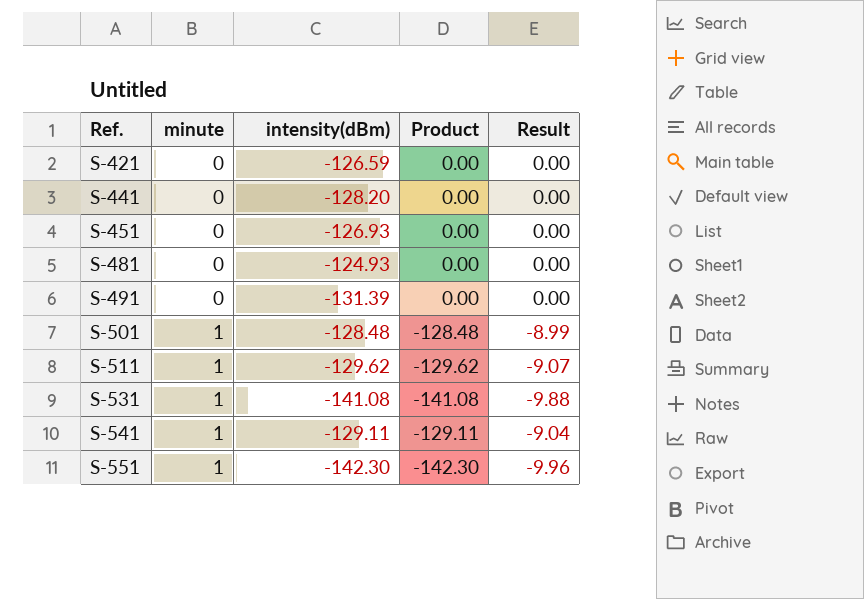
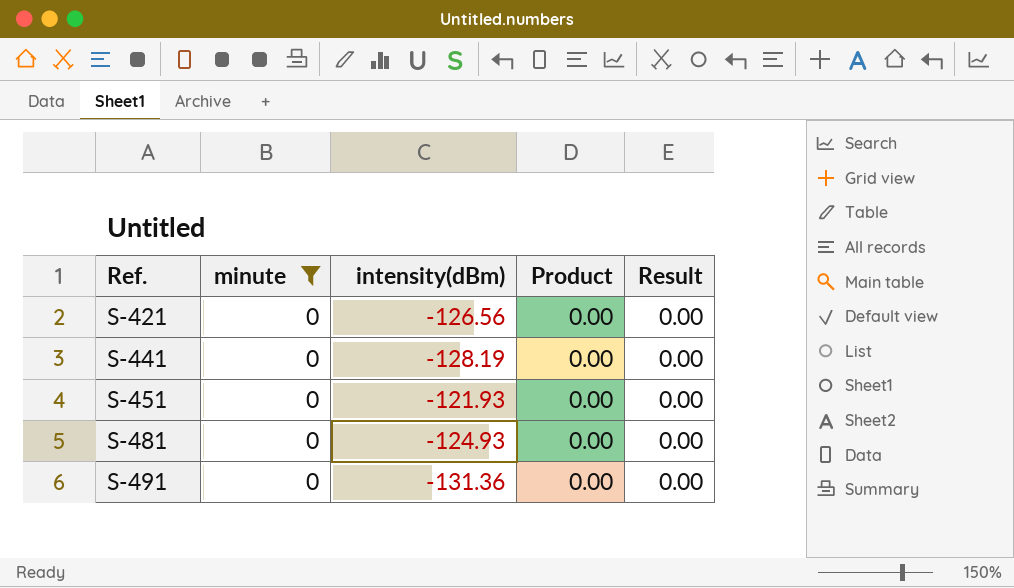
filter: none -> minute = 0
S-421 | intensity(dBm): -126.59 -> -126.56
S-441 | intensity(dBm): -128.20 -> -128.19
S-451 | intensity(dBm): -126.93 -> -121.93
S-491 | intensity(dBm): -131.39 -> -131.36

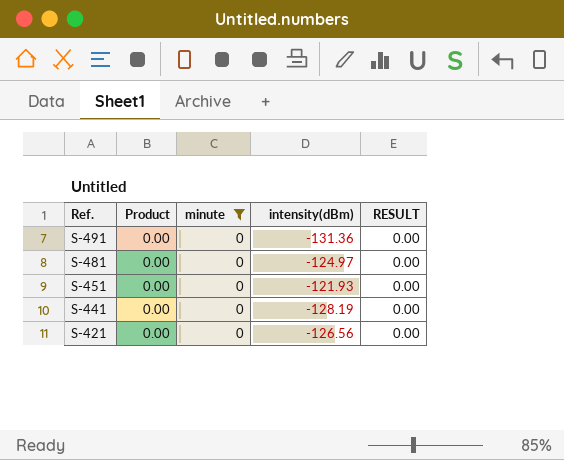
row order: Ref. ascending -> Ref. descending
column Product | position: 4 -> 2
column name: Result -> RESULT
S-481 | intensity(dBm): -124.93 -> -124.97

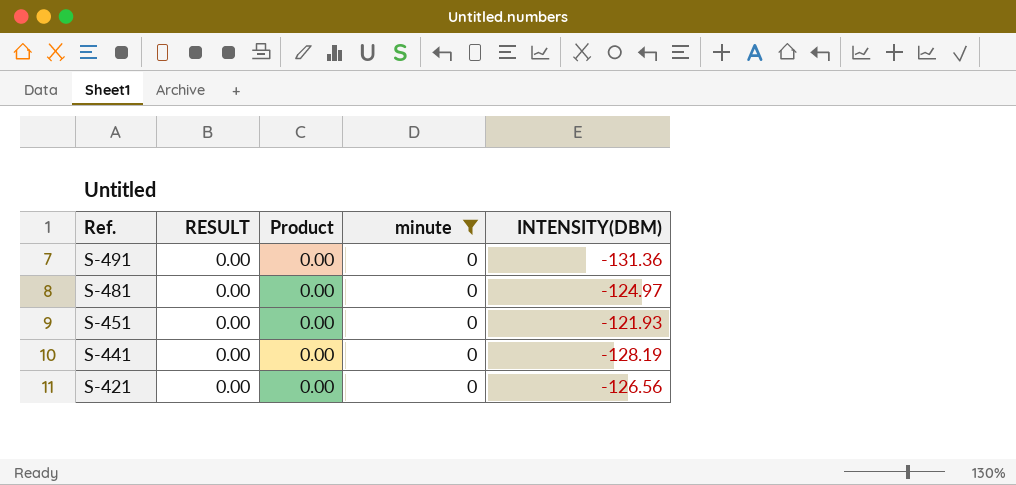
column RESULT | position: 5 -> 2
column name: intensity(dBm) -> INTENSITY(DBM)

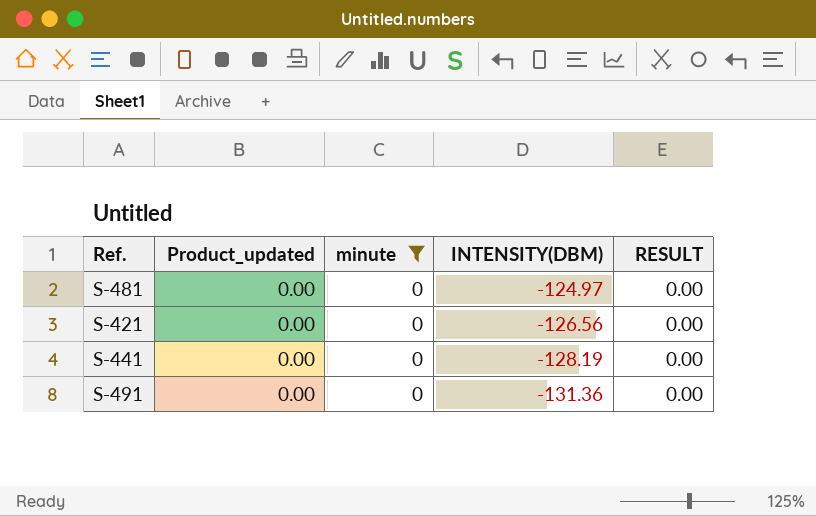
row order: Ref. descending -> INTENSITY(DBM) descending
column name: Product -> Product_updated
column RESULT | position: 2 -> 5
row S-451: 0.00 | 0.00 | 0 | -121.93 -> none

